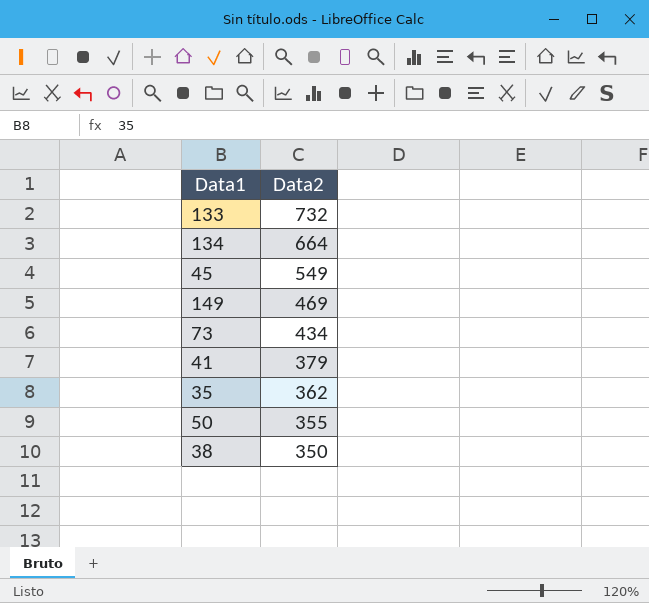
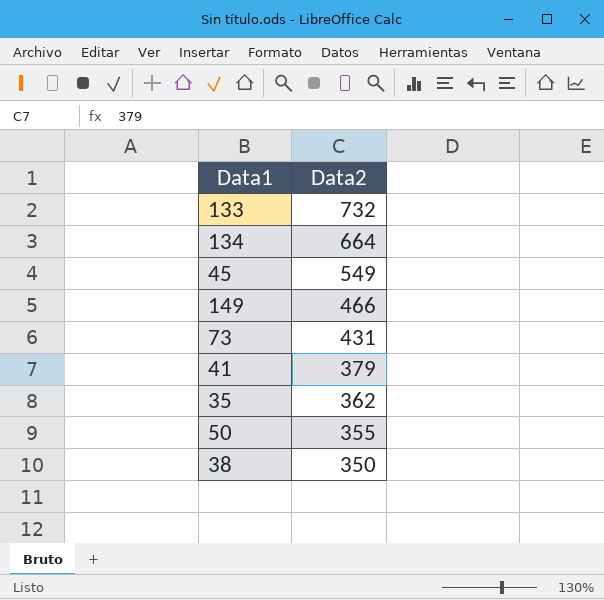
149 | Data2: 469 -> 466
73 | Data2: 434 -> 431

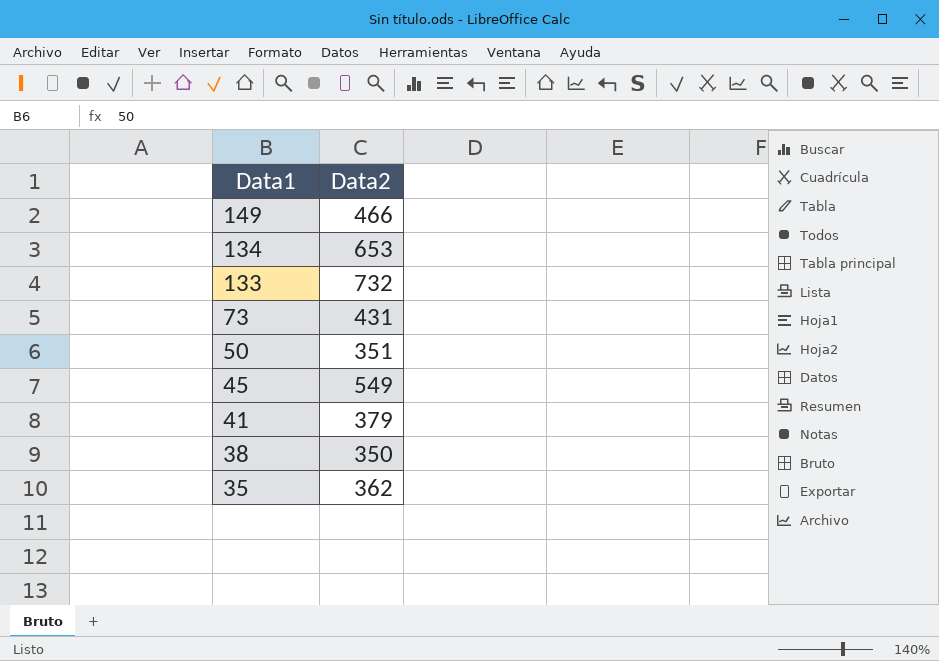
row order: Data2 descending -> Data1 descending
134 | Data2: 664 -> 653
50 | Data2: 355 -> 351

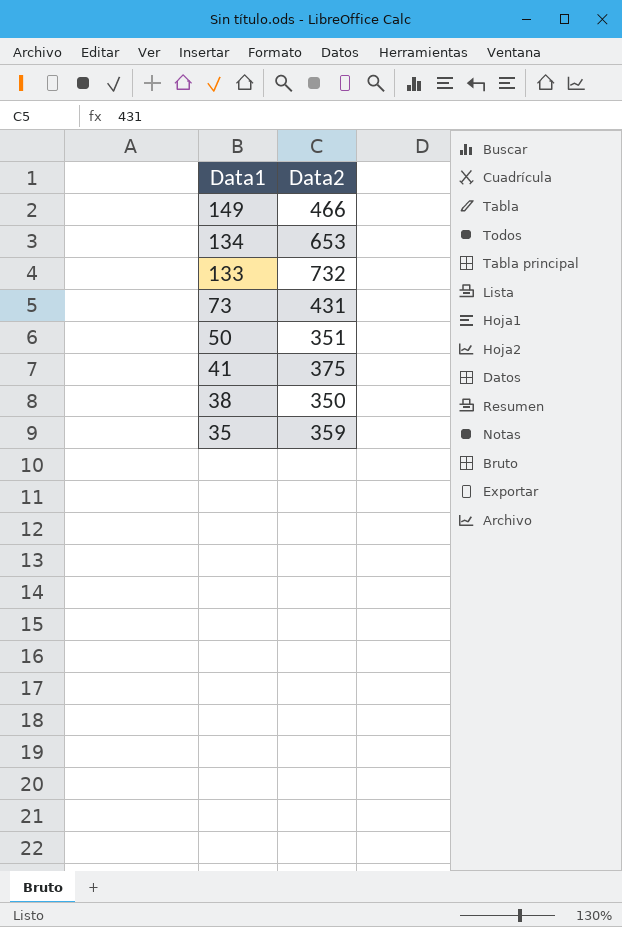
row 45: 549 -> none
41 | Data2: 379 -> 375
35 | Data2: 362 -> 359

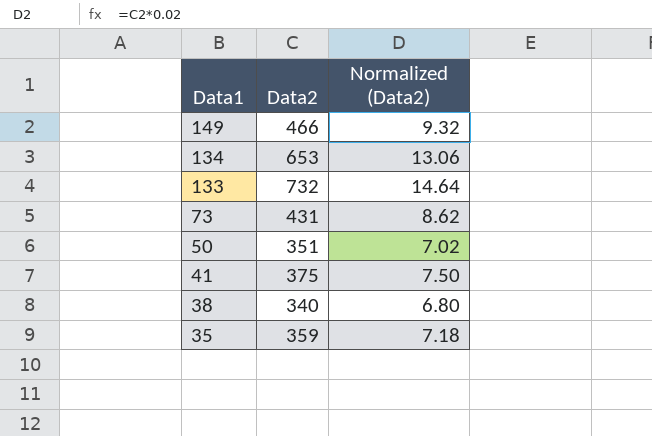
column Normalized (Data2) | formula: none -> [Data2] * 0.02
38 | Data2: 350 -> 340

